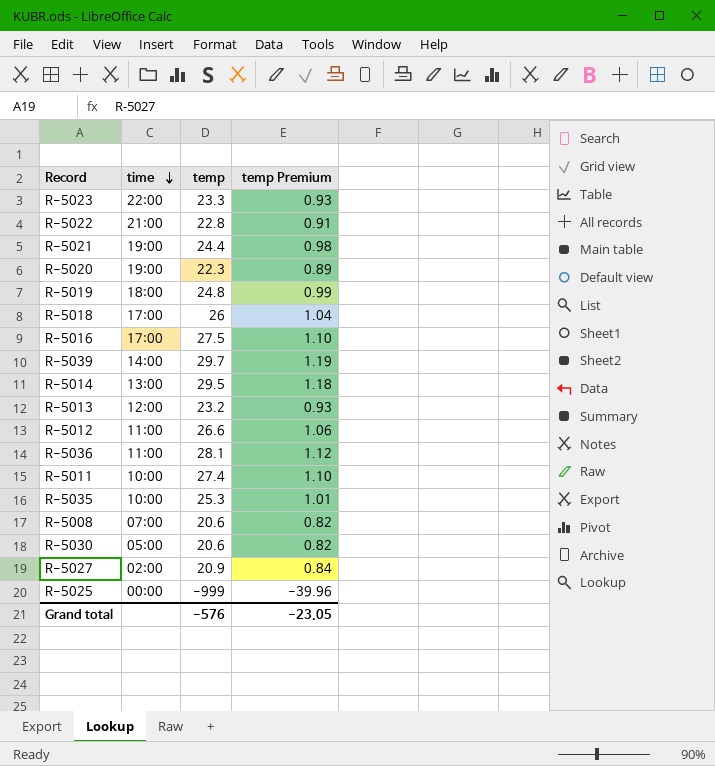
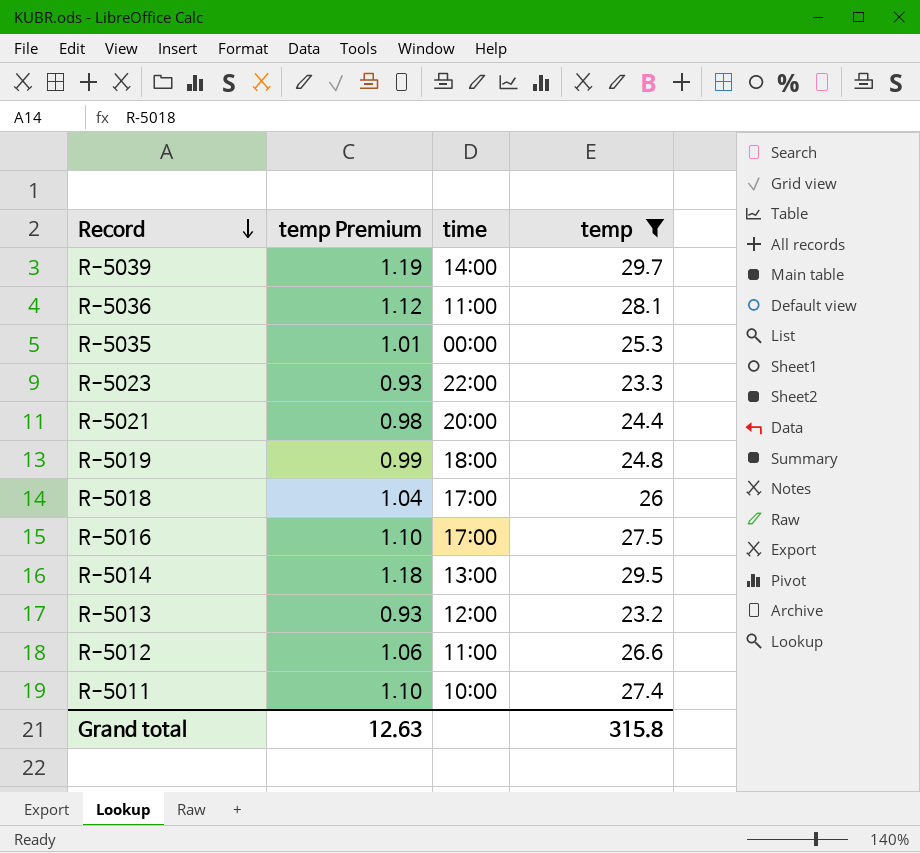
filter: none -> temp >= 23.2
row order: time descending -> Record descending
column temp Premium | position: 4 -> 2
R-5035 | time: 10:00 -> 00:00
R-5021 | time: 19:00 -> 20:00
Grand total | temp Premium: -23.05 -> 12.63
Grand total | temp: -576 -> 315.8

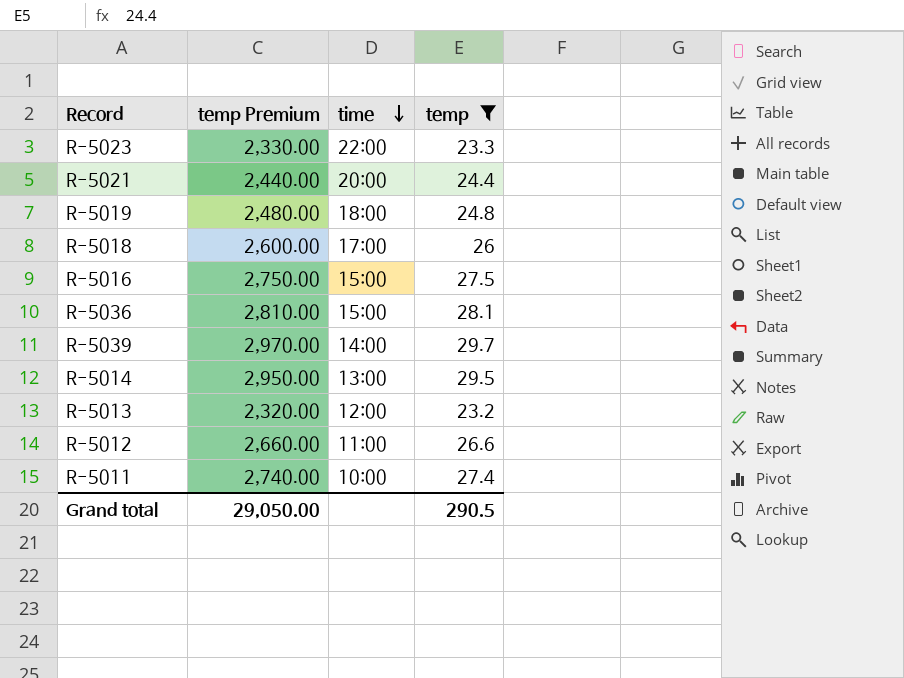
row order: Record descending -> time descending
column temp Premium | formula: [temp] * 0.04 -> [temp] * 100
row R-5035: 1.01 | 00:00 | 25.3 -> none
R-5016 | time: 17:00 -> 15:00
R-5036 | time: 11:00 -> 15:00
Grand total | temp Premium: 12.63 -> 29,050.00
Grand total | temp: 315.8 -> 290.5

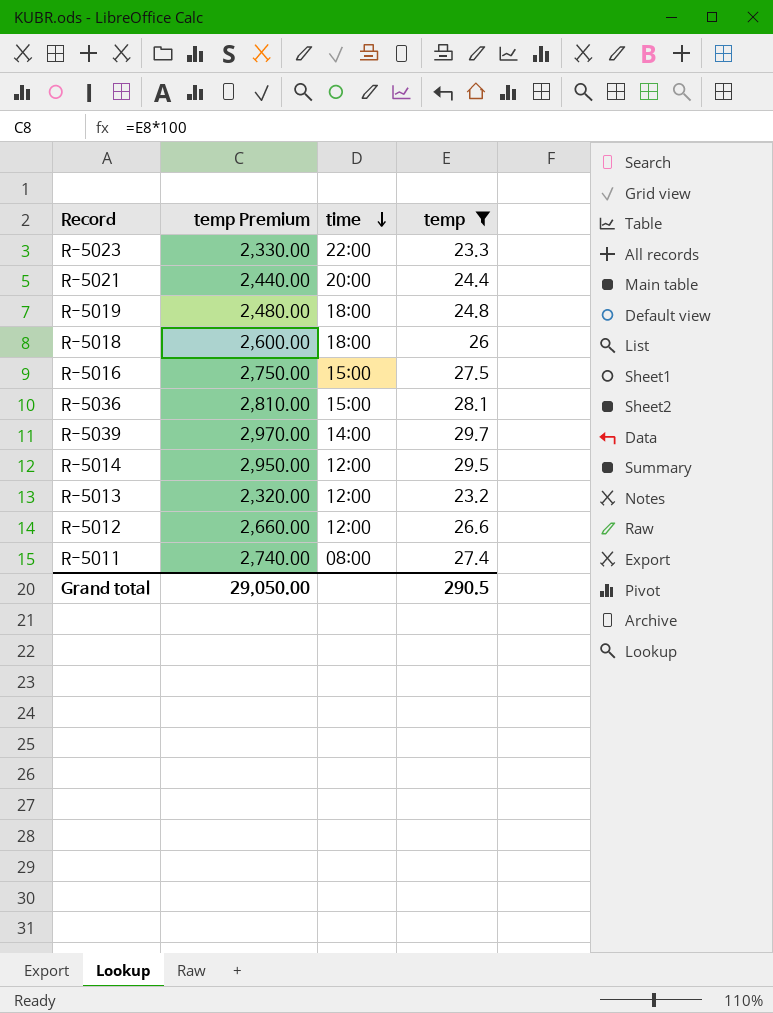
R-5018 | time: 17:00 -> 18:00
R-5014 | time: 13:00 -> 12:00
R-5012 | time: 11:00 -> 12:00
R-5011 | time: 10:00 -> 08:00

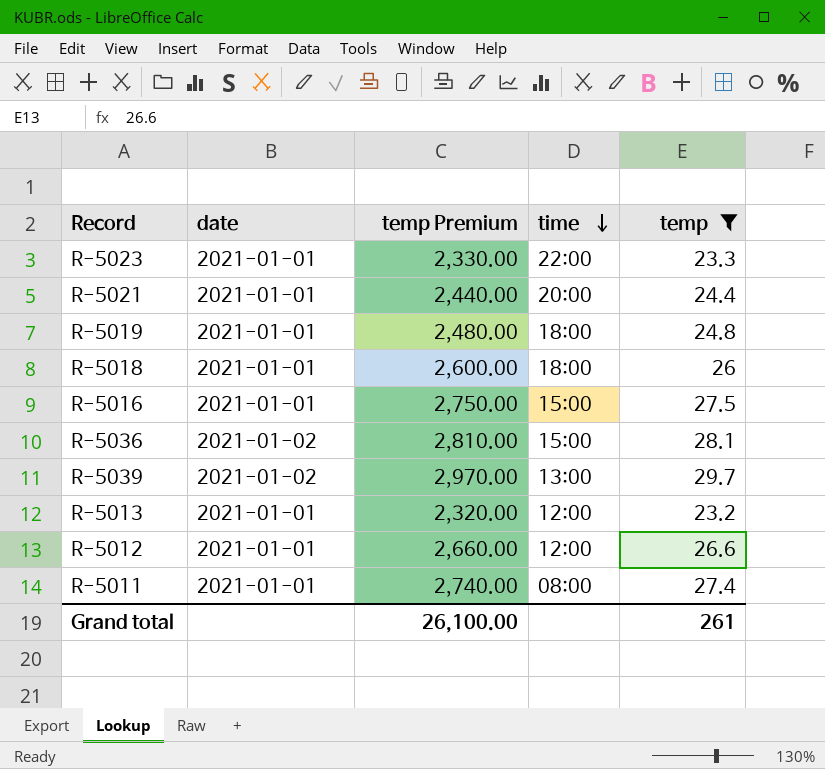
column date | position: none -> 2
row R-5014: 2,950.00 | 12:00 | 29.5 -> none
R-5039 | time: 14:00 -> 13:00
Grand total | temp Premium: 29,050.00 -> 26,100.00
Grand total | temp: 290.5 -> 261

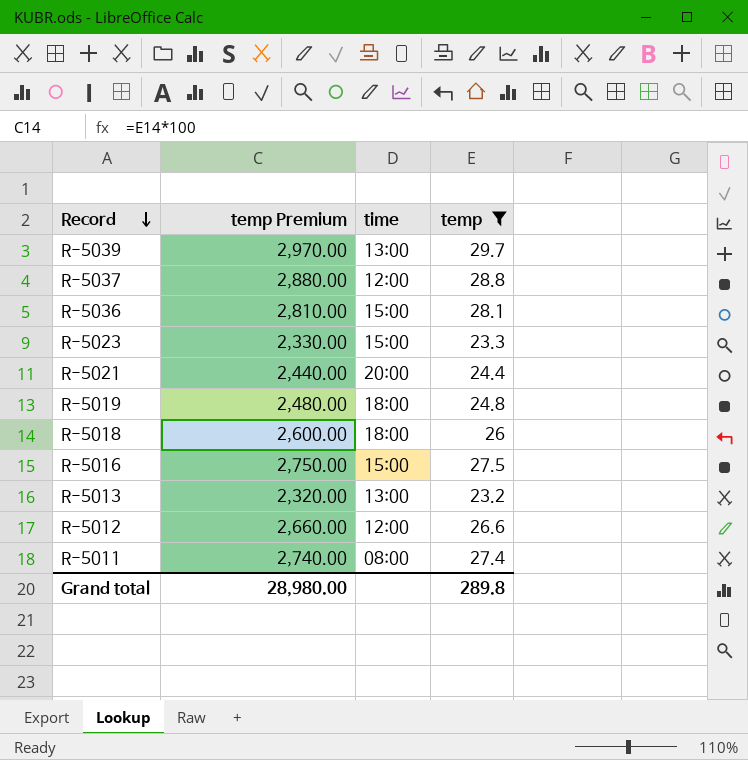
row order: time descending -> Record descending
column date | position: 2 -> none
row R-5037: none -> 2,880.00 | 12:00 | 28.8
R-5023 | time: 22:00 -> 15:00
R-5013 | time: 12:00 -> 13:00
Grand total | temp Premium: 26,100.00 -> 28,980.00
Grand total | temp: 261 -> 289.8

